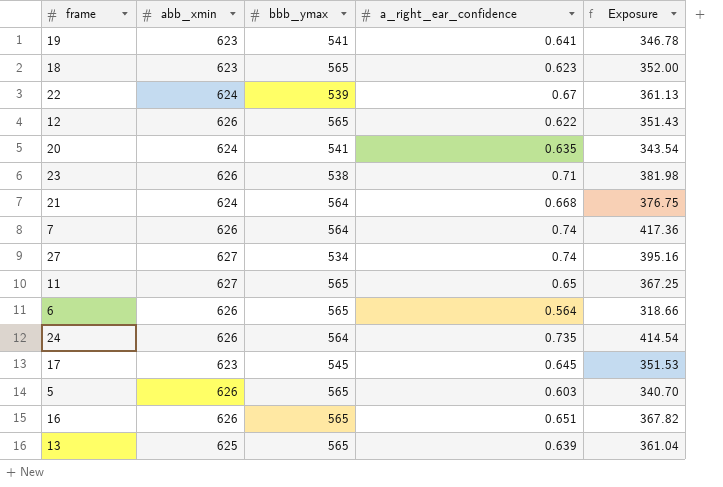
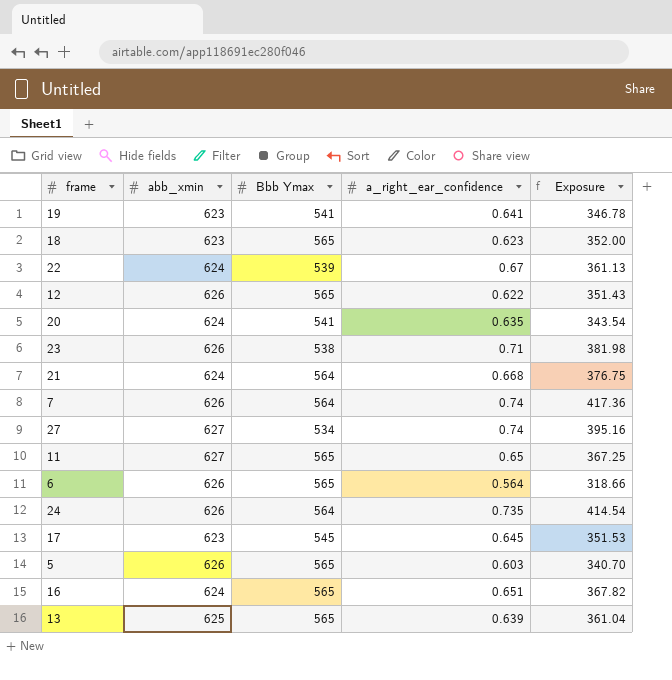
column name: bbb_ymax -> Bbb Ymax
16 | abb_xmin: 626 -> 624

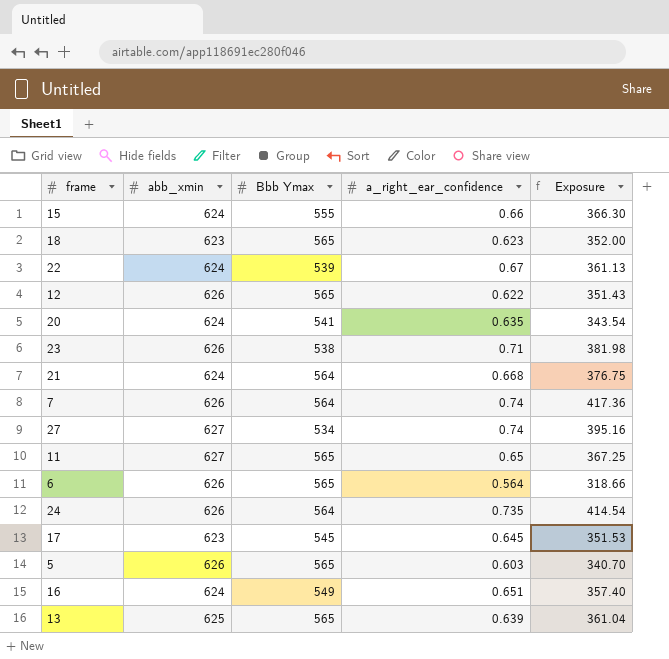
row 19: 623 | 541 | 0.641 | 346.78 -> none
row 15: none -> 624 | 555 | 0.66 | 366.30
16 | Bbb Ymax: 565 -> 549
16 | Exposure: 367.82 -> 357.40

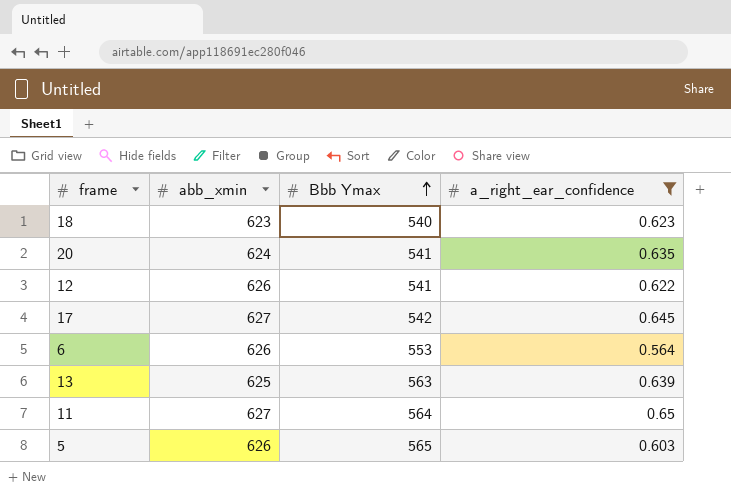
filter: none -> a_right_ear_confidence <= 0.65
row order: none -> Bbb Ymax ascending
column Exposure | formula: [Bbb Ymax] * [a_right_ear_confidence] -> none
18 | Bbb Ymax: 565 -> 540
12 | Bbb Ymax: 565 -> 541
17 | abb_xmin: 623 -> 627
17 | Bbb Ymax: 545 -> 542
6 | Bbb Ymax: 565 -> 553
13 | Bbb Ymax: 565 -> 563
11 | Bbb Ymax: 565 -> 564

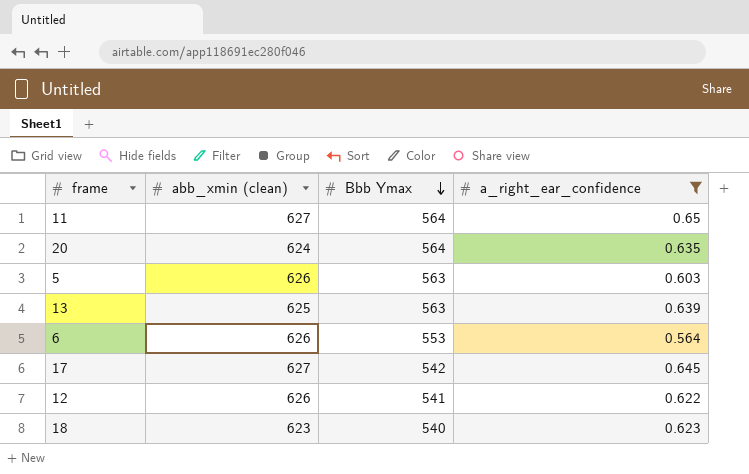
row order: Bbb Ymax ascending -> Bbb Ymax descending
column name: abb_xmin -> abb_xmin (clean)
20 | Bbb Ymax: 541 -> 564
5 | Bbb Ymax: 565 -> 563

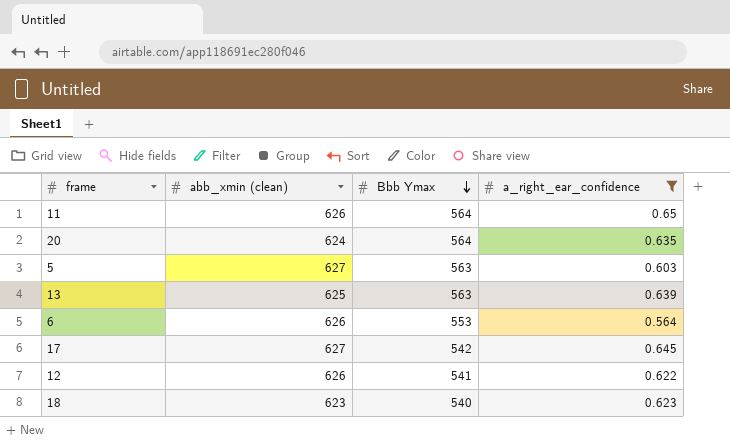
11 | abb_xmin (clean): 627 -> 626
5 | abb_xmin (clean): 626 -> 627

